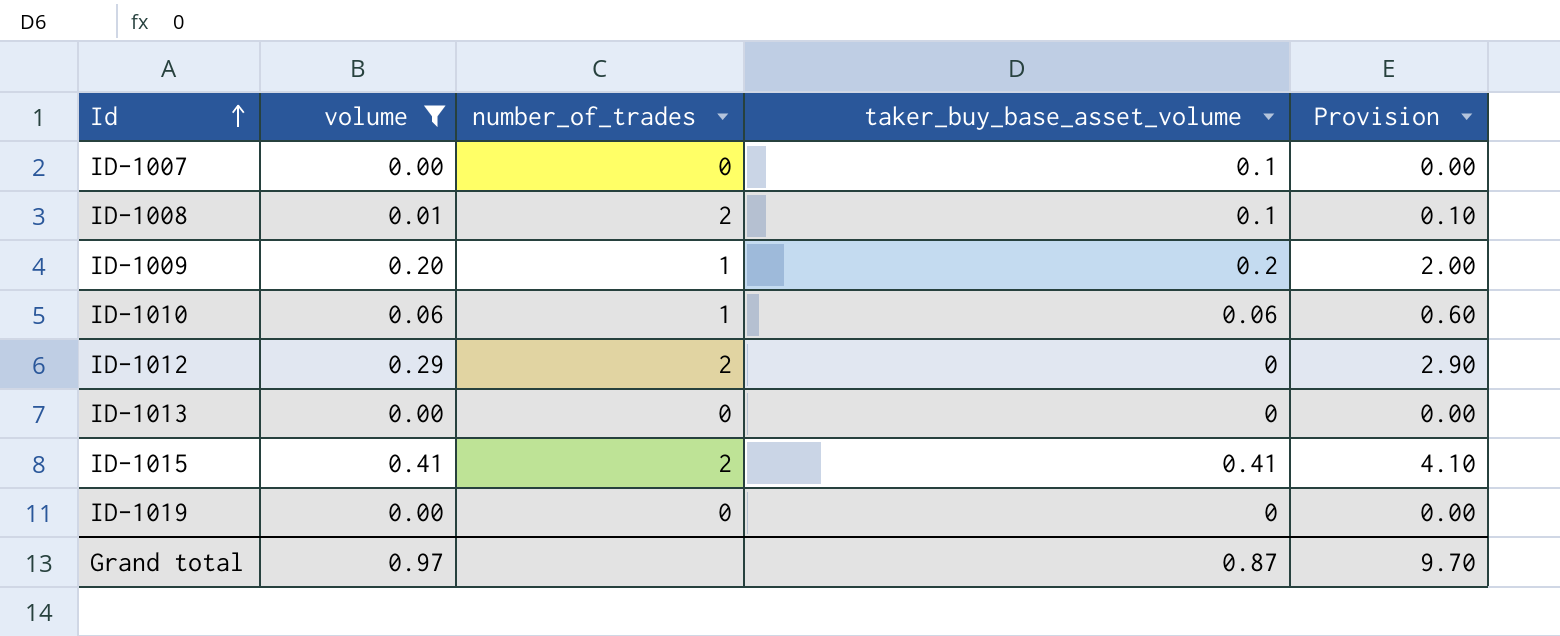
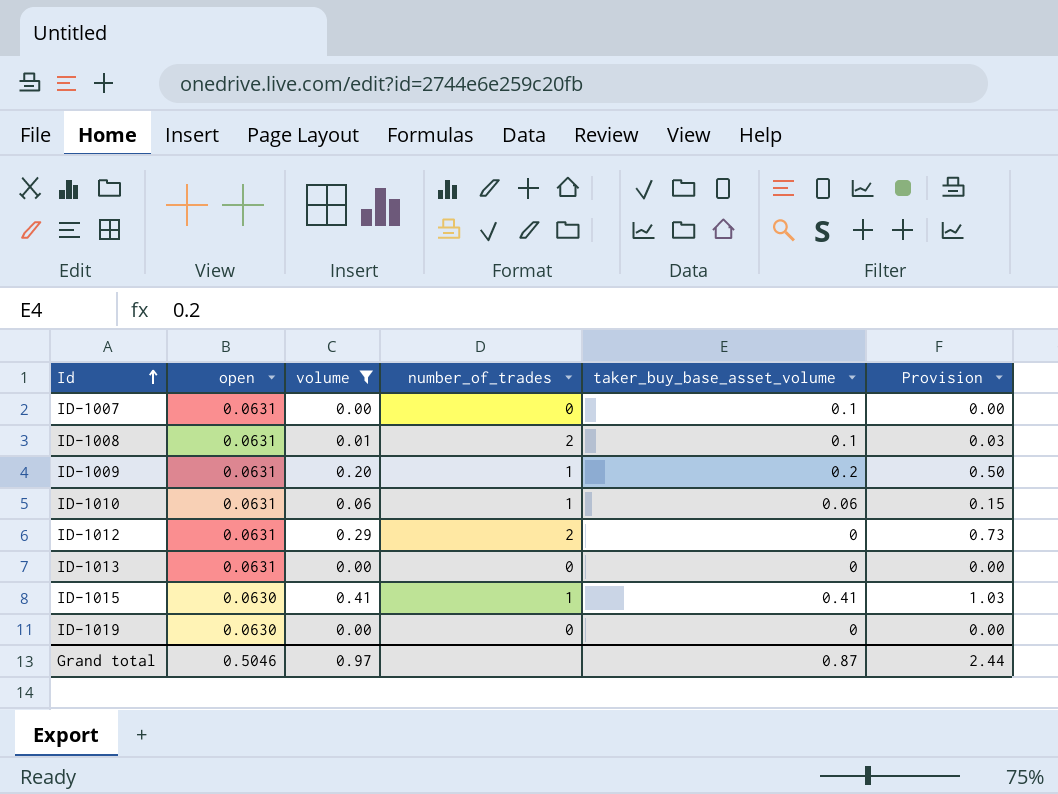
column open | position: none -> 2
column Provision | formula: [volume] * 10 -> [volume] * 2.5
ID-1015 | number_of_trades: 2 -> 1
Grand total | Provision: 9.70 -> 2.44

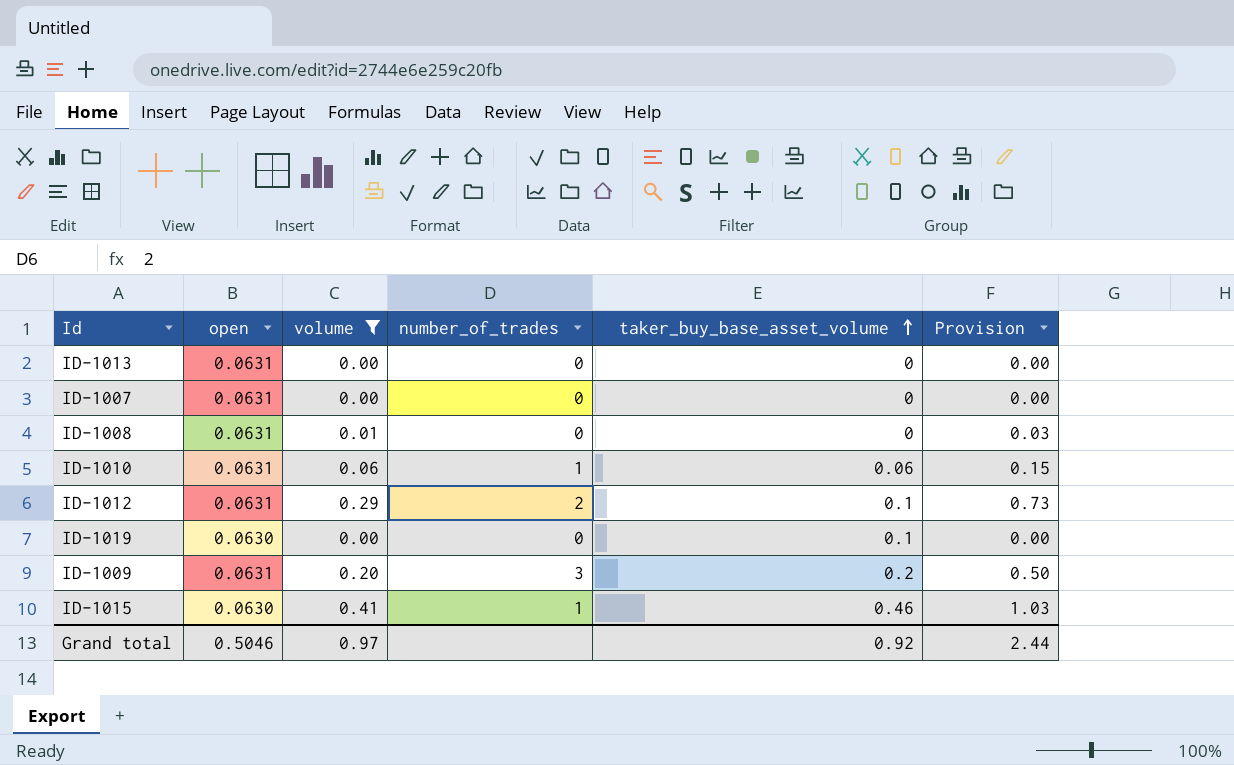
row order: Id ascending -> taker_buy_base_asset_volume ascending
ID-1007 | taker_buy_base_asset_volume: 0.1 -> 0
ID-1008 | number_of_trades: 2 -> 0
ID-1008 | taker_buy_base_asset_volume: 0.1 -> 0
ID-1012 | taker_buy_base_asset_volume: 0 -> 0.1
ID-1019 | taker_buy_base_asset_volume: 0 -> 0.1
ID-1009 | number_of_trades: 1 -> 3
ID-1015 | taker_buy_base_asset_volume: 0.41 -> 0.46
Grand total | taker_buy_base_asset_volume: 0.87 -> 0.92

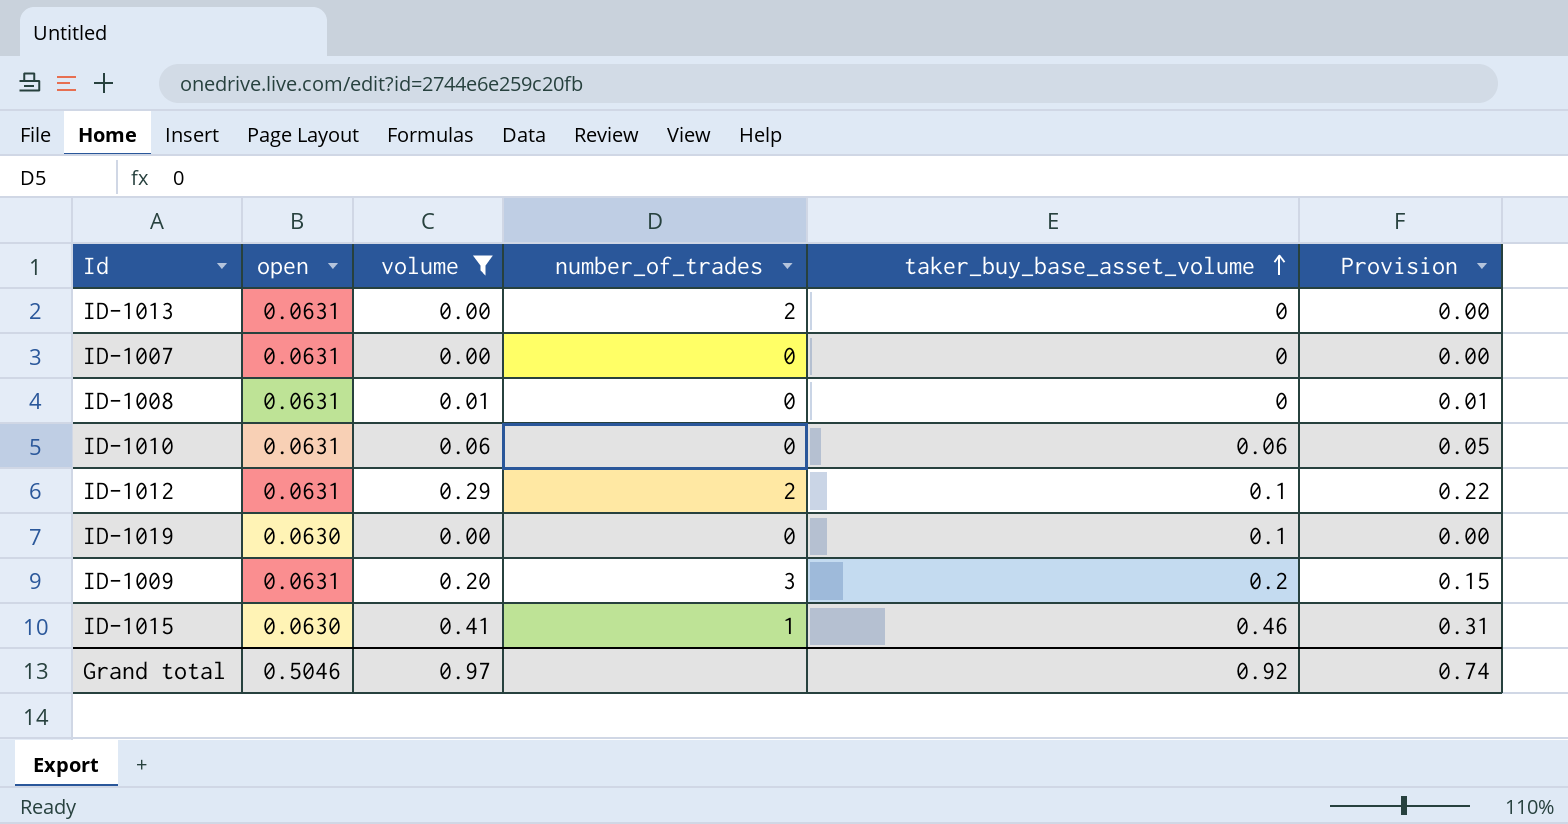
column Provision | formula: [volume] * 2.5 -> [volume] * 0.75
ID-1013 | number_of_trades: 0 -> 2
ID-1010 | number_of_trades: 1 -> 0
Grand total | Provision: 2.44 -> 0.74

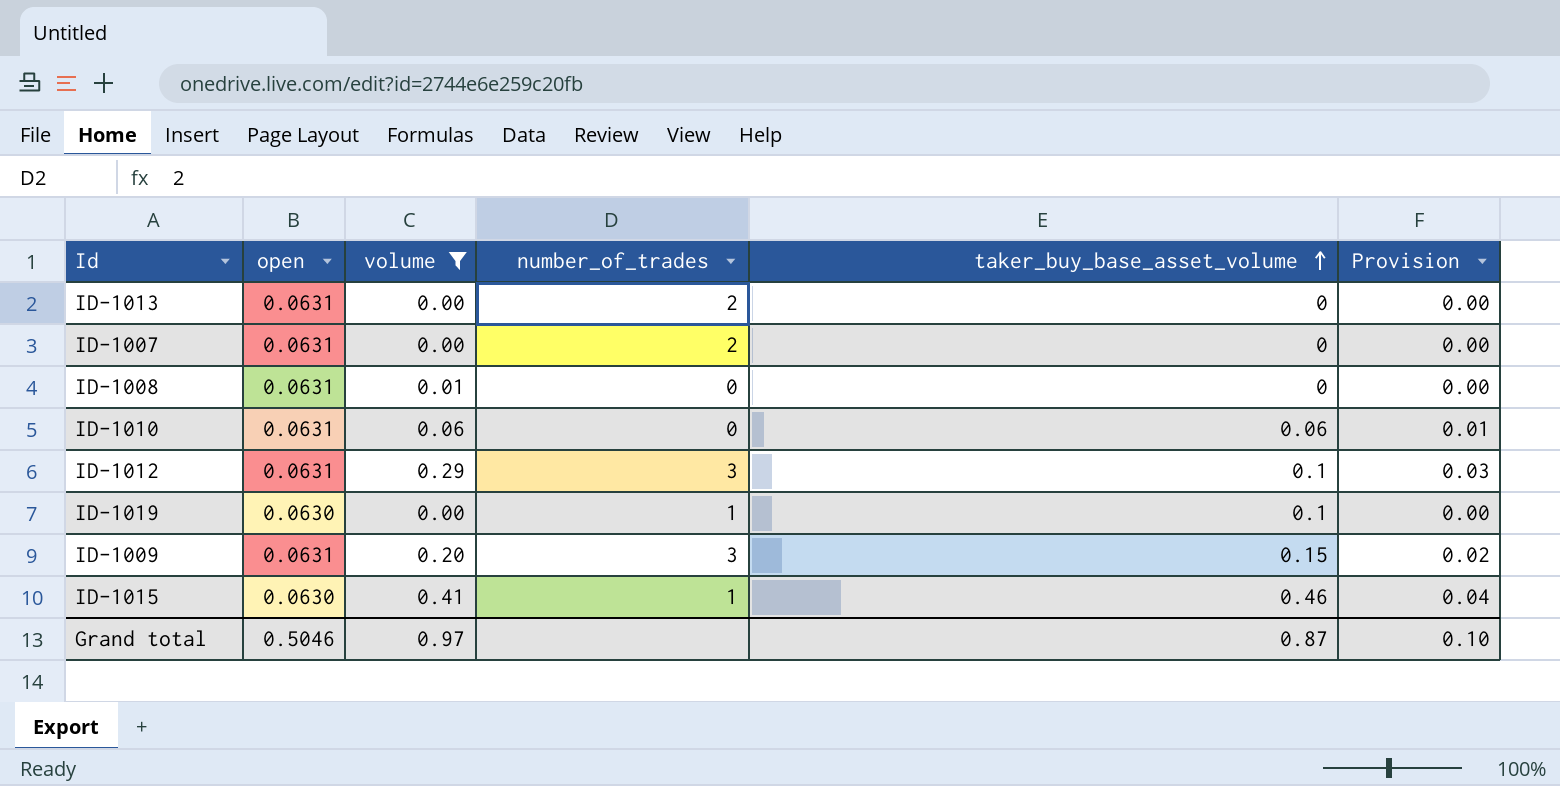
column Provision | formula: [volume] * 0.75 -> [volume] * 0.1
ID-1007 | number_of_trades: 0 -> 2
ID-1012 | number_of_trades: 2 -> 3
ID-1019 | number_of_trades: 0 -> 1
ID-1009 | taker_buy_base_asset_volume: 0.2 -> 0.15
Grand total | taker_buy_base_asset_volume: 0.92 -> 0.87
Grand total | Provision: 0.74 -> 0.10

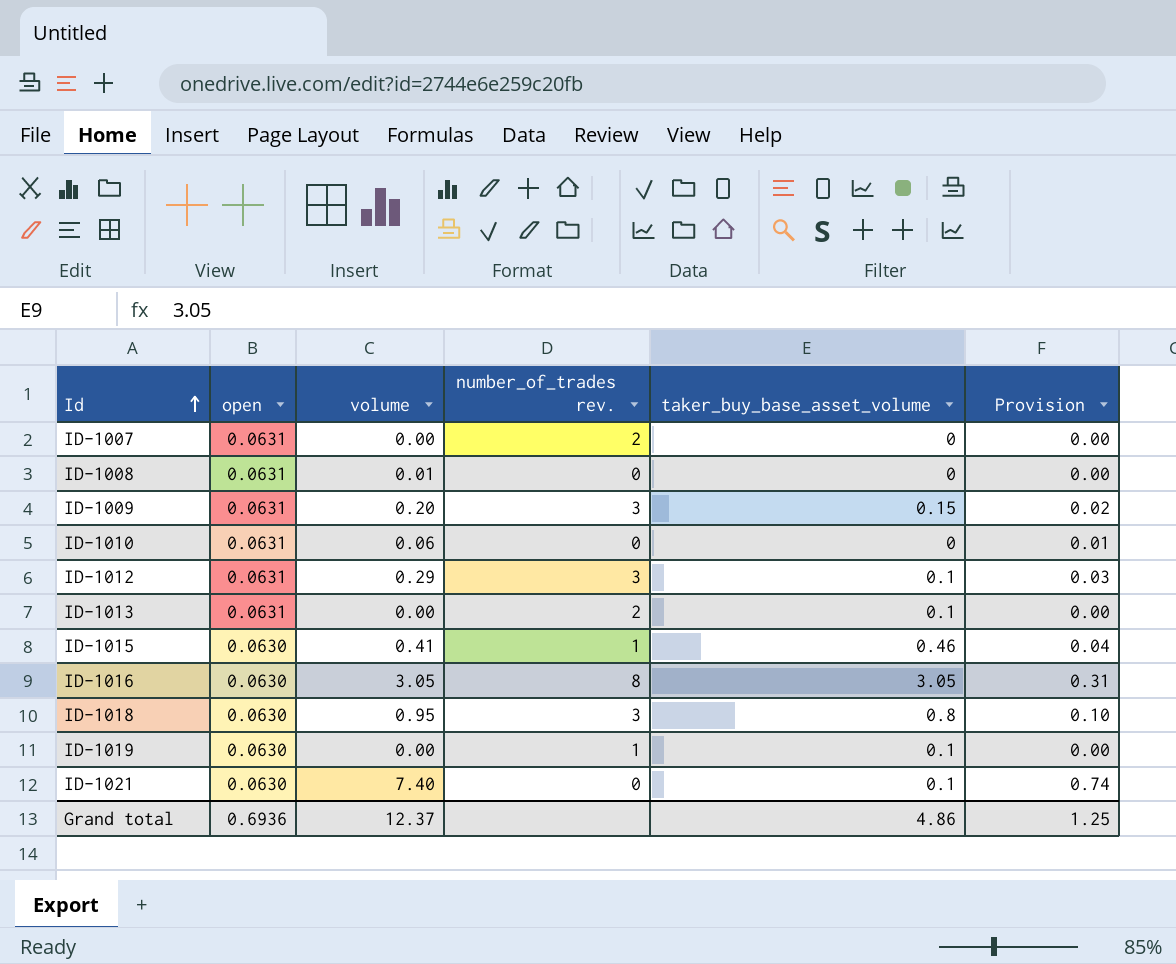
filter: volume <= 0.41 -> none
row order: taker_buy_base_asset_volume ascending -> Id ascending
column name: number_of_trades -> number_of_trades rev.
ID-1010 | taker_buy_base_asset_volume: 0.06 -> 0
ID-1013 | taker_buy_base_asset_volume: 0 -> 0.1
Grand total | open: 0.5046 -> 0.6936
Grand total | volume: 0.97 -> 12.37
Grand total | taker_buy_base_asset_volume: 0.87 -> 4.86
Grand total | Provision: 0.10 -> 1.25

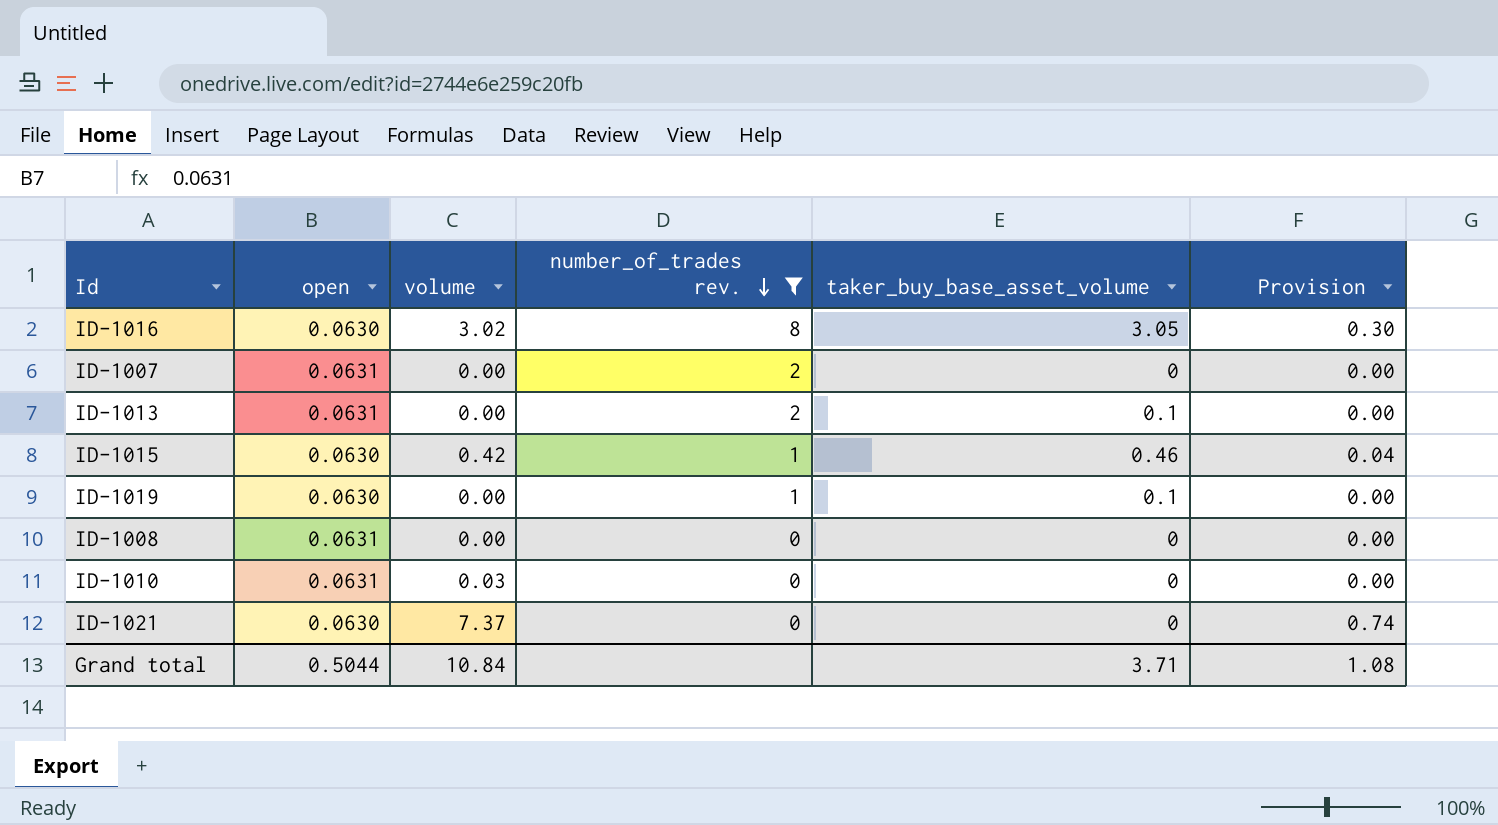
filter: none -> number_of_trades rev. != 3
row order: Id ascending -> number_of_trades rev. descending
ID-1016 | volume: 3.05 -> 3.02
ID-1016 | Provision: 0.31 -> 0.30
ID-1015 | volume: 0.41 -> 0.42
ID-1008 | volume: 0.01 -> 0.00
ID-1010 | volume: 0.06 -> 0.03
ID-1010 | Provision: 0.01 -> 0.00
ID-1021 | volume: 7.40 -> 7.37
ID-1021 | taker_buy_base_asset_volume: 0.1 -> 0
Grand total | open: 0.6936 -> 0.5044
Grand total | volume: 12.37 -> 10.84
Grand total | taker_buy_base_asset_volume: 4.86 -> 3.71
Grand total | Provision: 1.25 -> 1.08

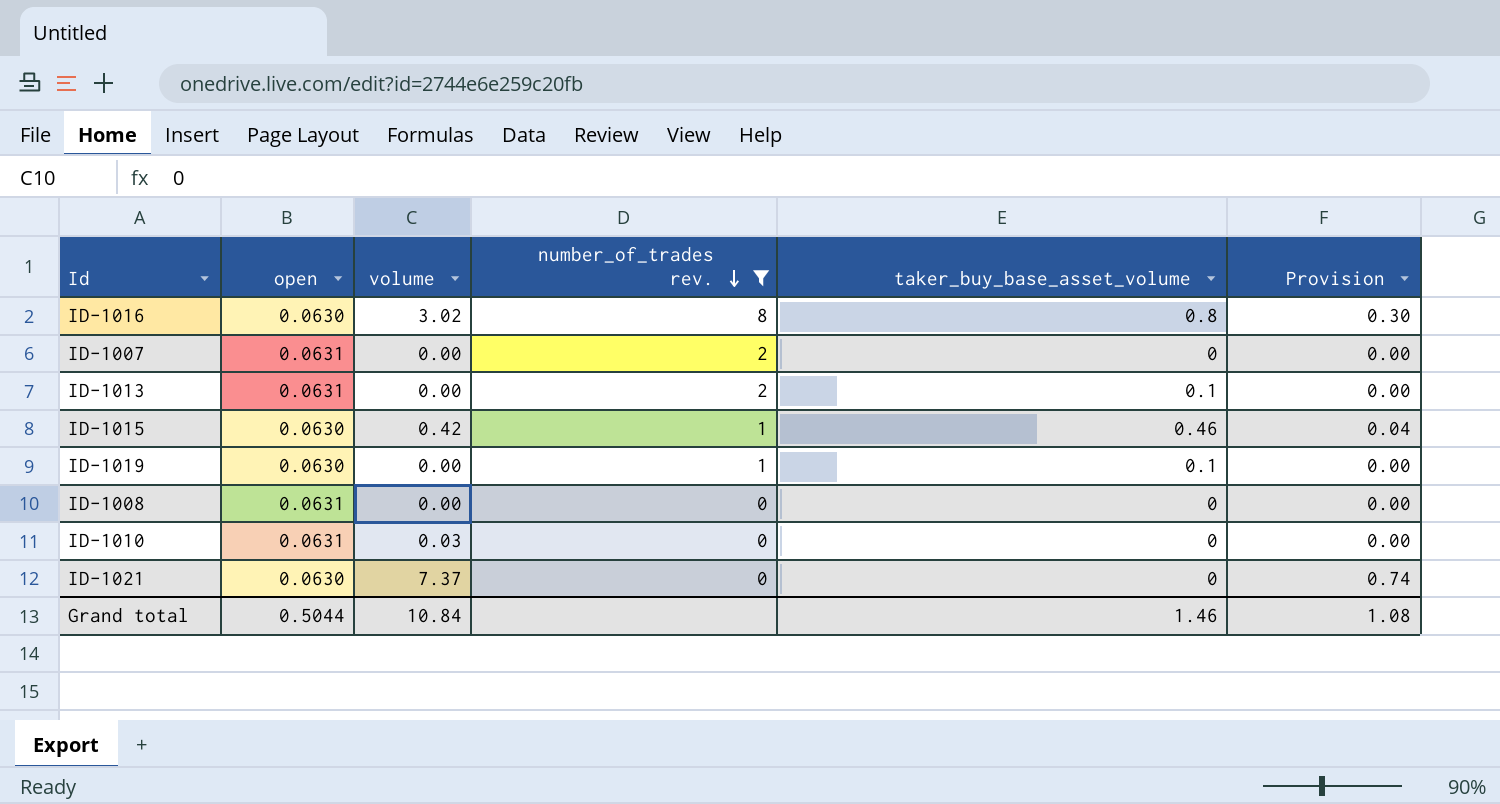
ID-1016 | taker_buy_base_asset_volume: 3.05 -> 0.8
Grand total | taker_buy_base_asset_volume: 3.71 -> 1.46

